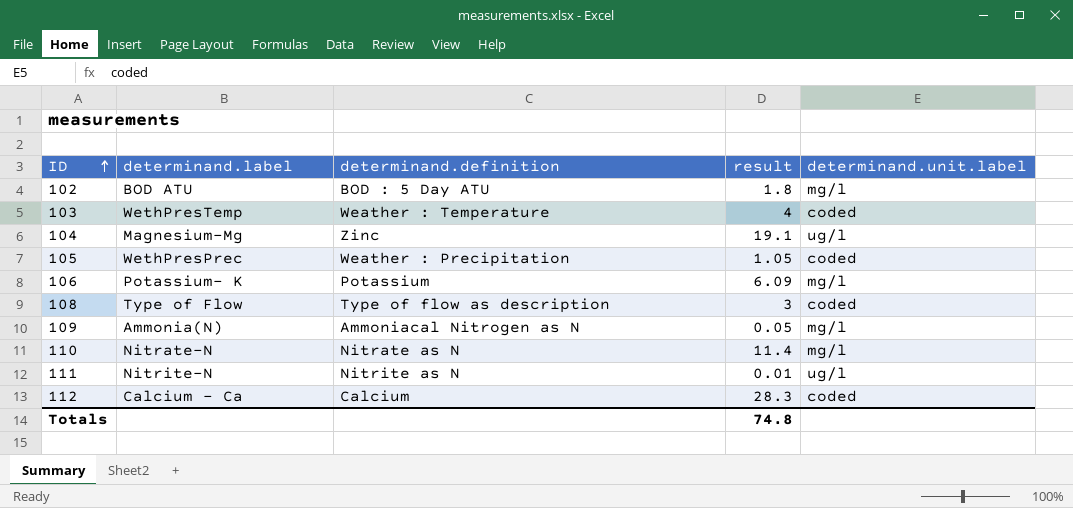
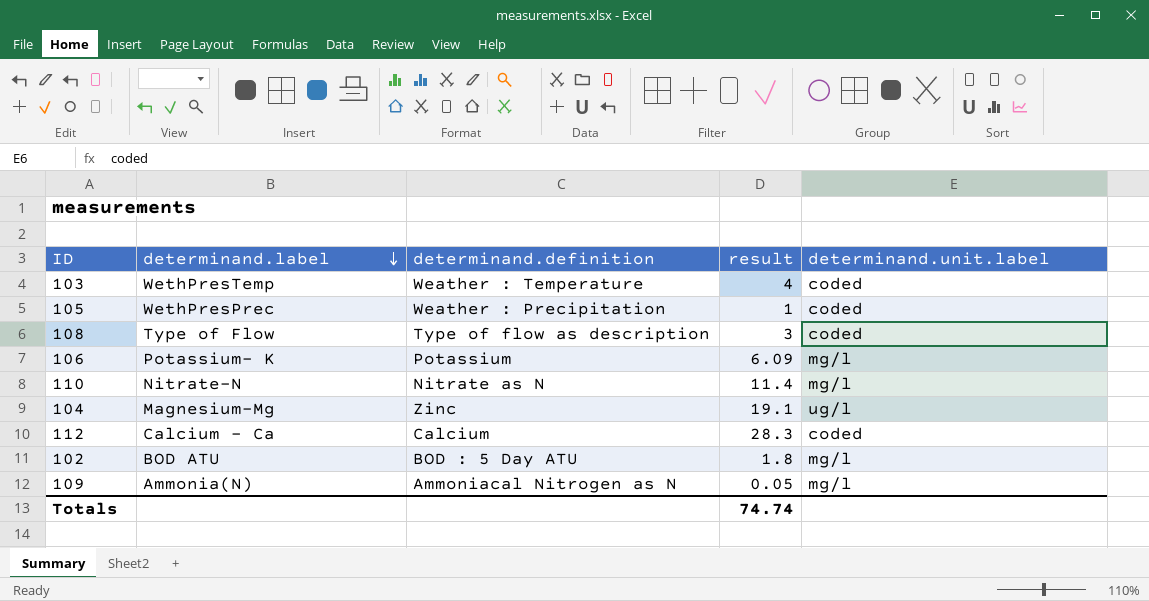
row order: ID ascending -> determinand.label descending
row 111: Nitrite-N | Nitrite as N | 0.01 | ug/l -> none
105 | result: 1.05 -> 1
Totals | result: 74.8 -> 74.74

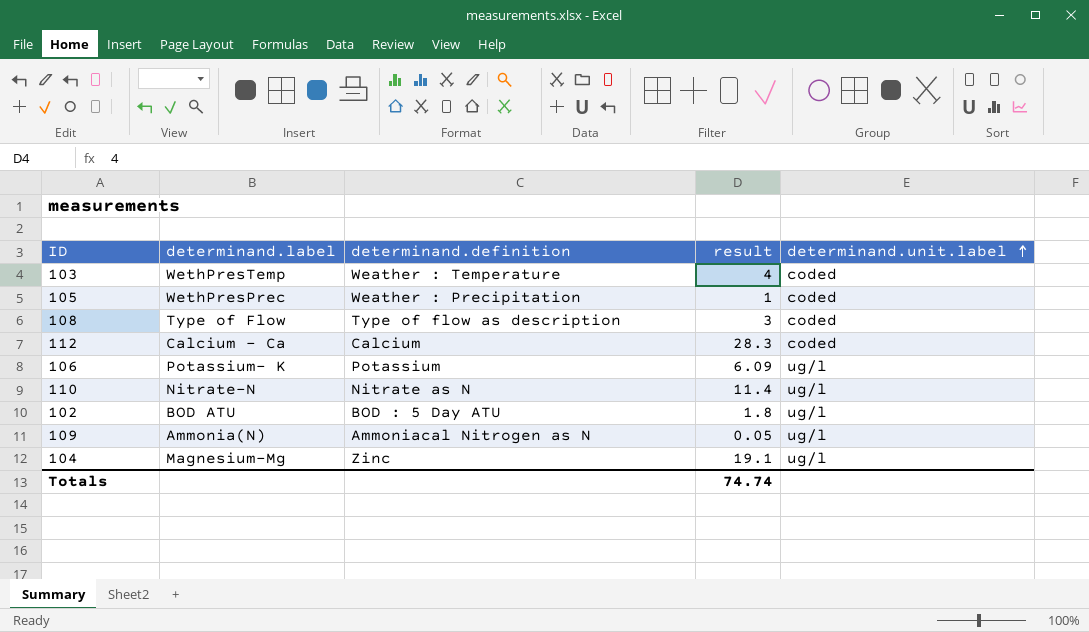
row order: determinand.label descending -> determinand.unit.label ascending
106 | determinand.unit.label: mg/l -> ug/l
110 | determinand.unit.label: mg/l -> ug/l
102 | determinand.unit.label: mg/l -> ug/l
109 | determinand.unit.label: mg/l -> ug/l

